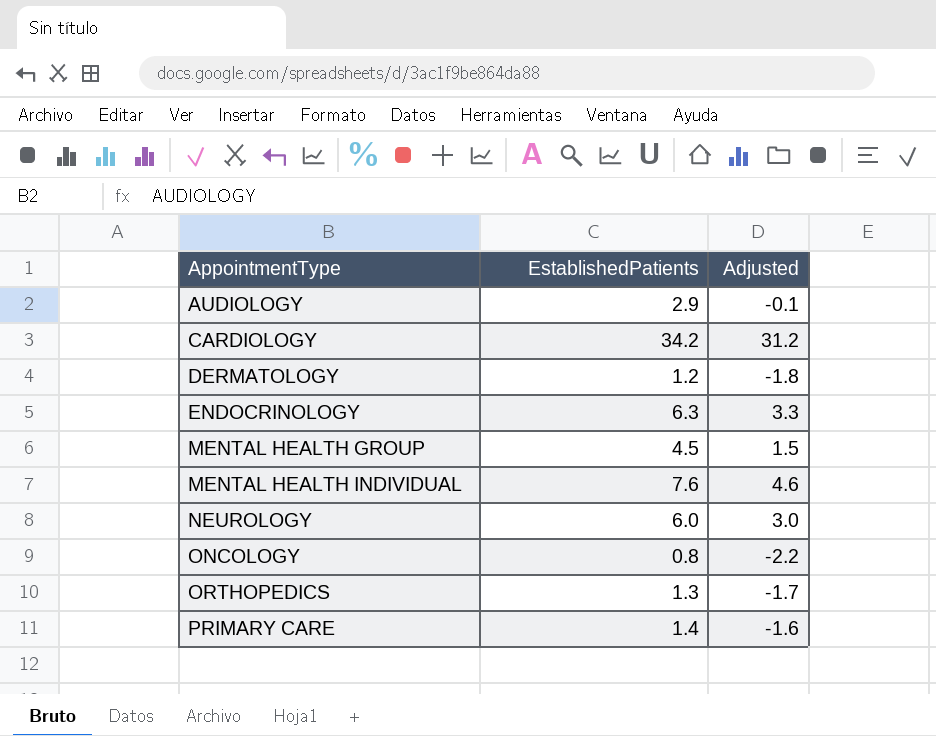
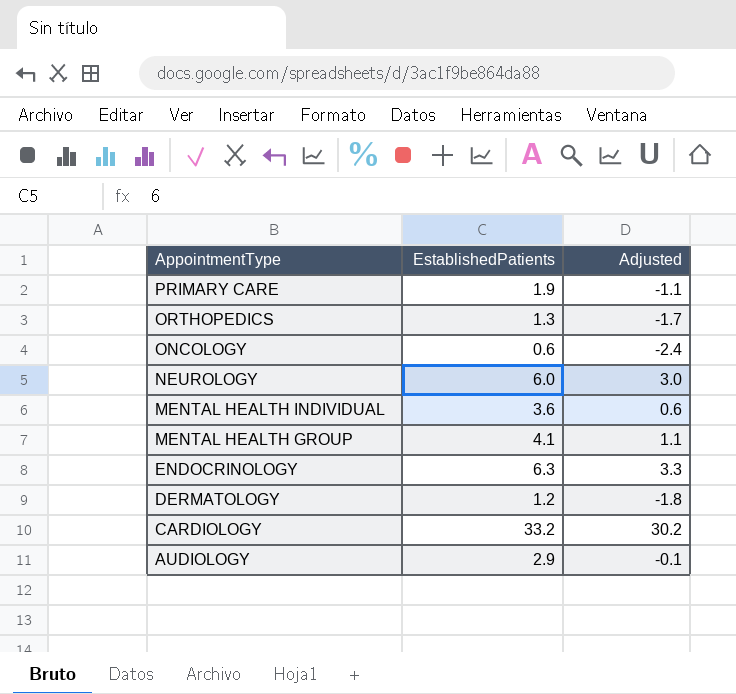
row order: AppointmentType ascending -> AppointmentType descending
PRIMARY CARE | EstablishedPatients: 1.4 -> 1.9
PRIMARY CARE | Adjusted: -1.6 -> -1.1
ONCOLOGY | EstablishedPatients: 0.8 -> 0.6
ONCOLOGY | Adjusted: -2.2 -> -2.4
MENTAL HEALTH INDIVIDUAL | EstablishedPatients: 7.6 -> 3.6
MENTAL HEALTH INDIVIDUAL | Adjusted: 4.6 -> 0.6
MENTAL HEALTH GROUP | EstablishedPatients: 4.5 -> 4.1
MENTAL HEALTH GROUP | Adjusted: 1.5 -> 1.1
CARDIOLOGY | EstablishedPatients: 34.2 -> 33.2
CARDIOLOGY | Adjusted: 31.2 -> 30.2

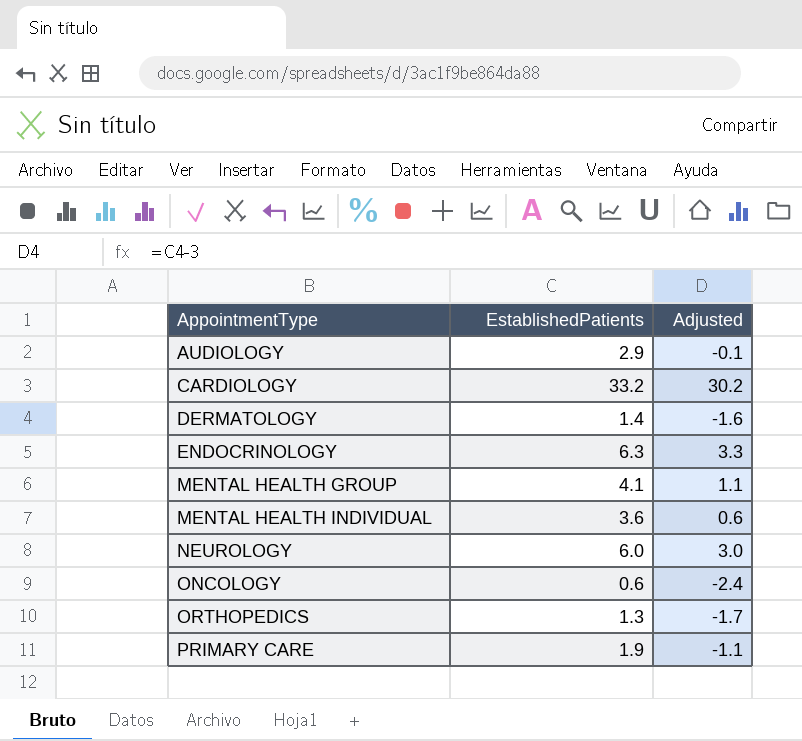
row order: AppointmentType descending -> AppointmentType ascending
DERMATOLOGY | EstablishedPatients: 1.2 -> 1.4
DERMATOLOGY | Adjusted: -1.8 -> -1.6

